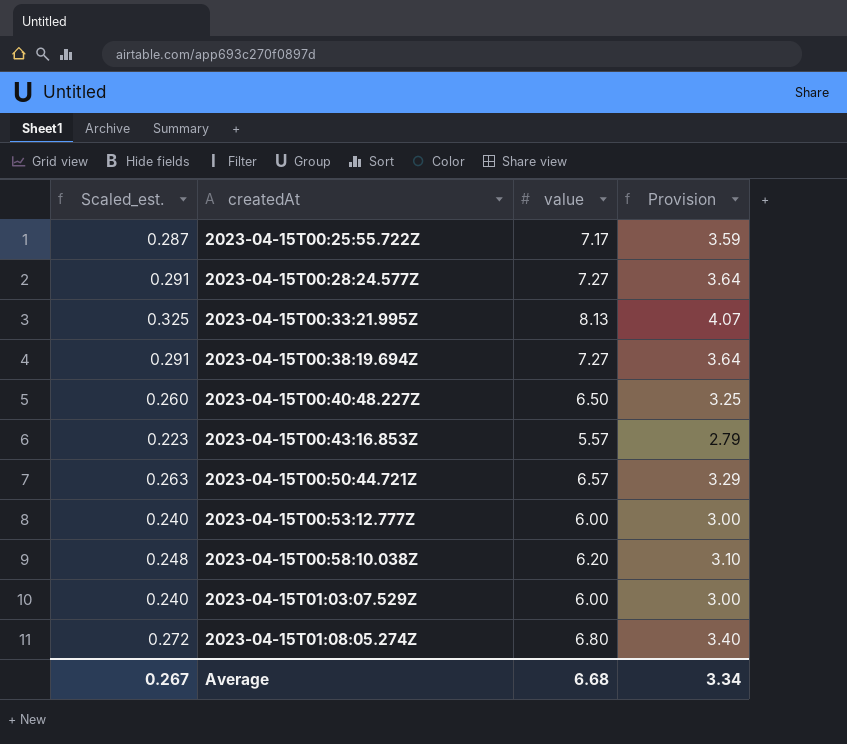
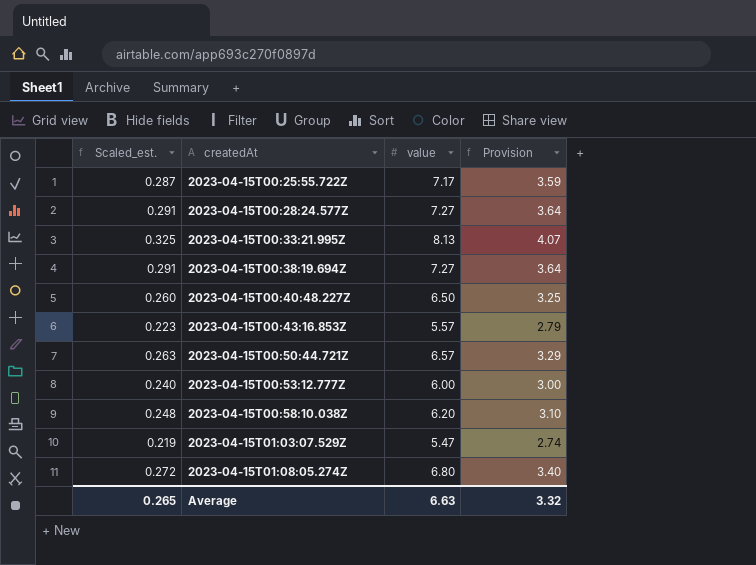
2023-04-15T01:03:07.529Z | Scaled_est.: 0.240 -> 0.219
2023-04-15T01:03:07.529Z | value: 6.00 -> 5.47
2023-04-15T01:03:07.529Z | Provision: 3.00 -> 2.74
Average | Scaled_est.: 0.267 -> 0.265
Average | value: 6.68 -> 6.63
Average | Provision: 3.34 -> 3.32

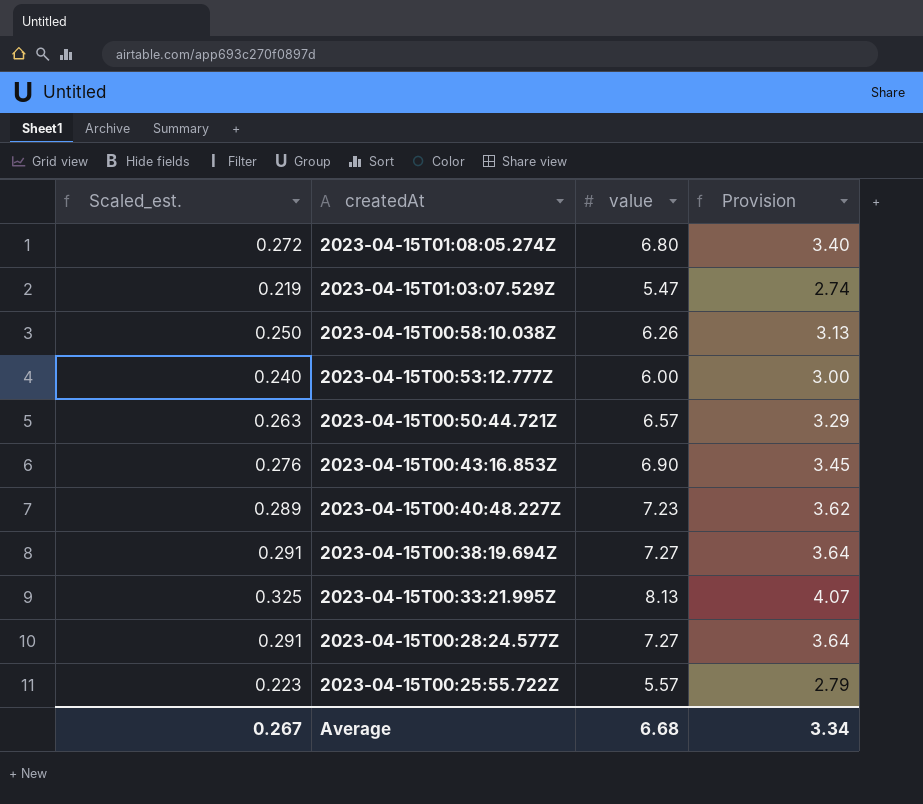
row order: createdAt ascending -> createdAt descending
2023-04-15T00:58:10.038Z | Scaled_est.: 0.248 -> 0.250
2023-04-15T00:58:10.038Z | value: 6.20 -> 6.26
2023-04-15T00:58:10.038Z | Provision: 3.10 -> 3.13
2023-04-15T00:43:16.853Z | Scaled_est.: 0.223 -> 0.276
2023-04-15T00:43:16.853Z | value: 5.57 -> 6.90
2023-04-15T00:43:16.853Z | Provision: 2.79 -> 3.45
2023-04-15T00:40:48.227Z | Scaled_est.: 0.260 -> 0.289
2023-04-15T00:40:48.227Z | value: 6.50 -> 7.23
2023-04-15T00:40:48.227Z | Provision: 3.25 -> 3.62
2023-04-15T00:25:55.722Z | Scaled_est.: 0.287 -> 0.223
2023-04-15T00:25:55.722Z | value: 7.17 -> 5.57
2023-04-15T00:25:55.722Z | Provision: 3.59 -> 2.79
Average | Scaled_est.: 0.265 -> 0.267
Average | value: 6.63 -> 6.68
Average | Provision: 3.32 -> 3.34

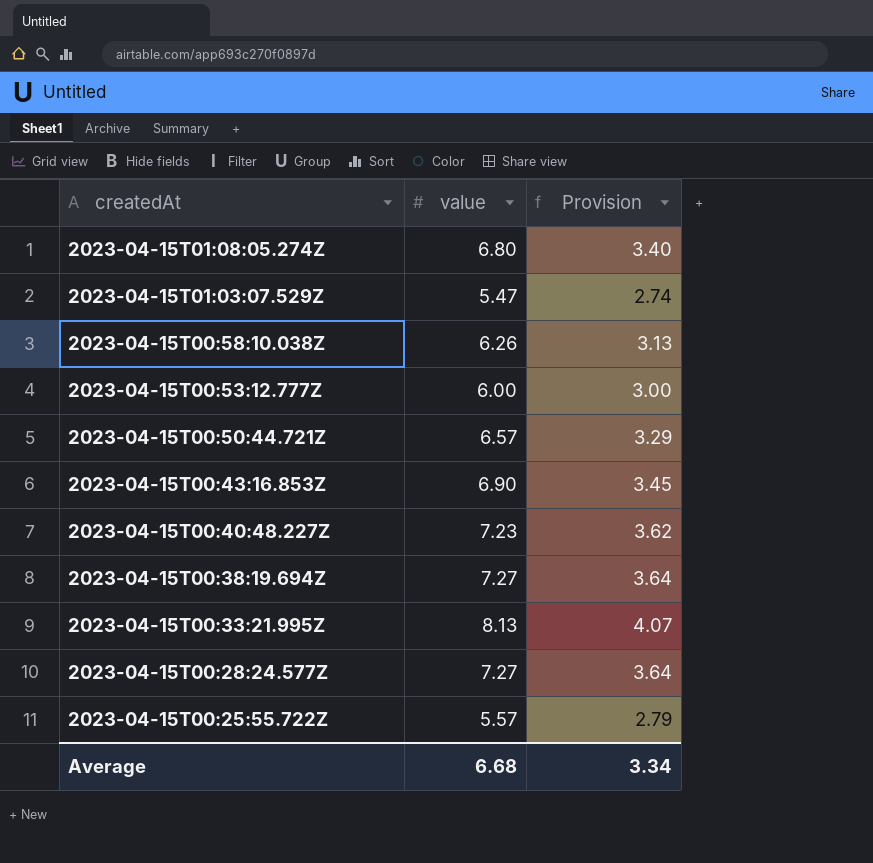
column Scaled_est. | formula: [value] * 0.04 -> none

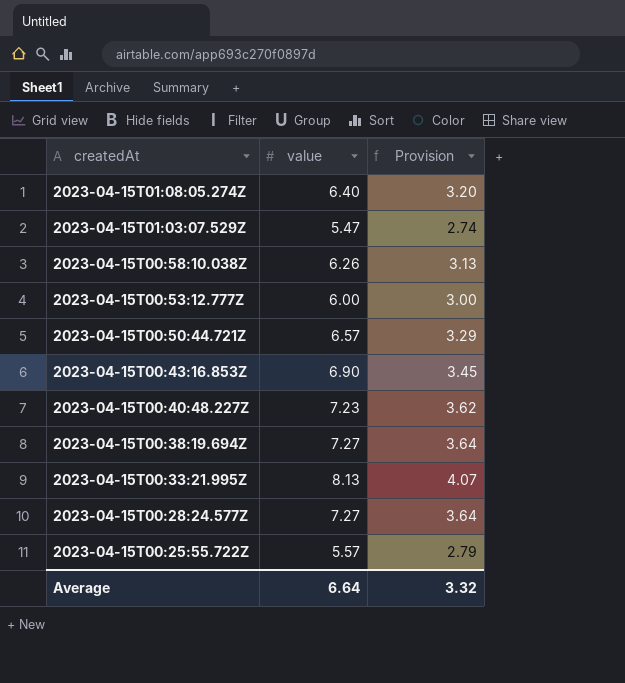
2023-04-15T01:08:05.274Z | value: 6.80 -> 6.40
2023-04-15T01:08:05.274Z | Provision: 3.40 -> 3.20
Average | value: 6.68 -> 6.64
Average | Provision: 3.34 -> 3.32

